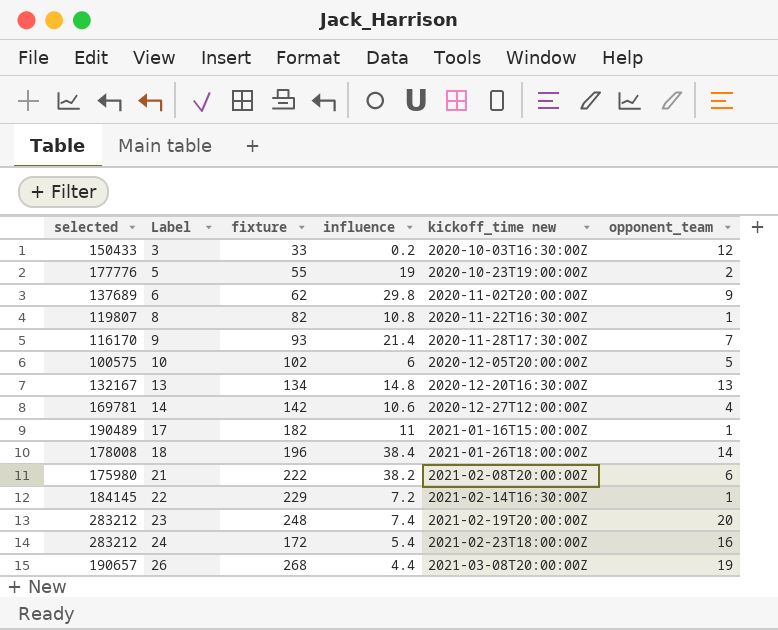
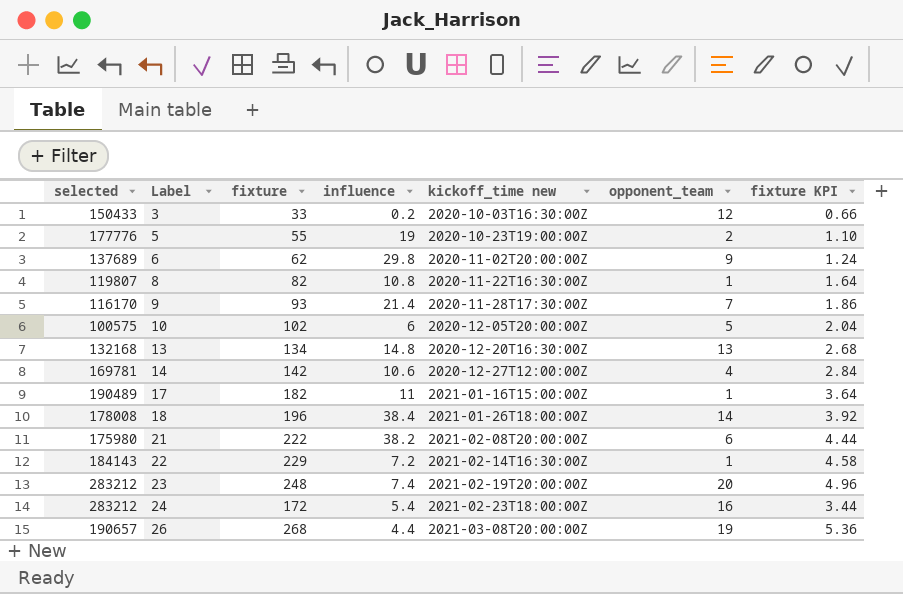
column fixture KPI | formula: none -> [fixture] * 0.02
13 | selected: 132167 -> 132168
22 | selected: 184145 -> 184143

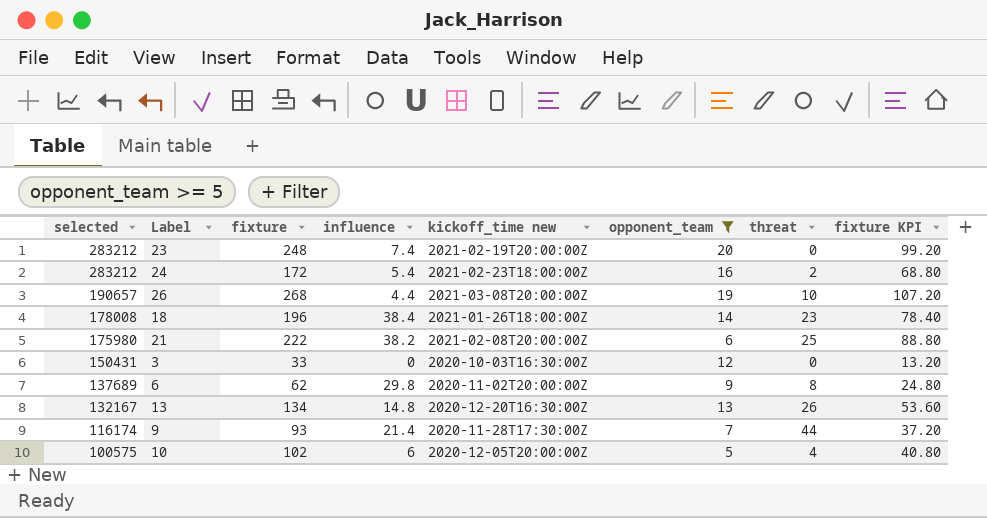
filter: none -> opponent_team >= 5
row order: Label ascending -> selected descending
column threat | position: none -> 7
column fixture KPI | formula: [fixture] * 0.02 -> [fixture] * 0.4
3 | selected: 150433 -> 150431
3 | influence: 0.2 -> 0
13 | selected: 132168 -> 132167
9 | selected: 116170 -> 116174

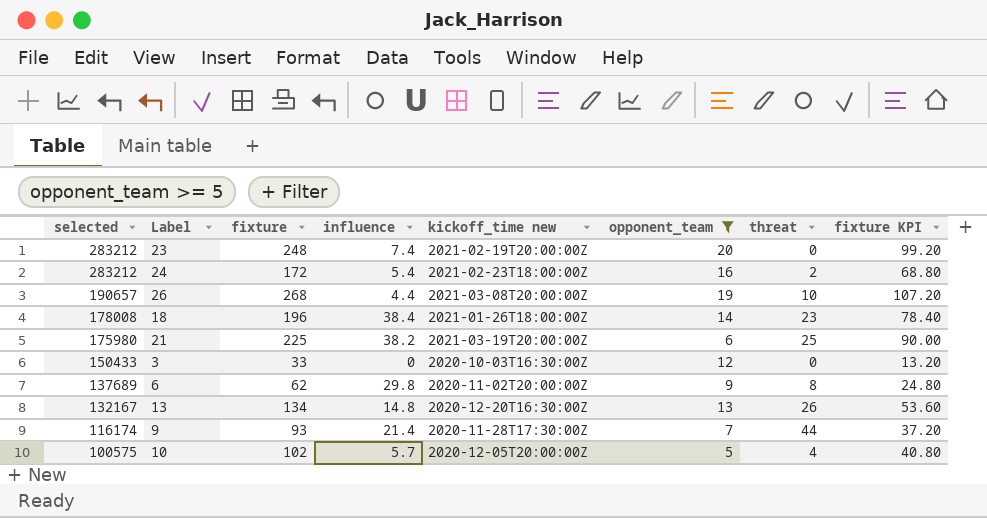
21 | fixture: 222 -> 225
21 | kickoff_time new: 2021-02-08T20:00:00Z -> 2021-03-19T20:00:00Z
21 | fixture KPI: 88.80 -> 90.00
3 | selected: 150431 -> 150433
10 | influence: 6 -> 5.7

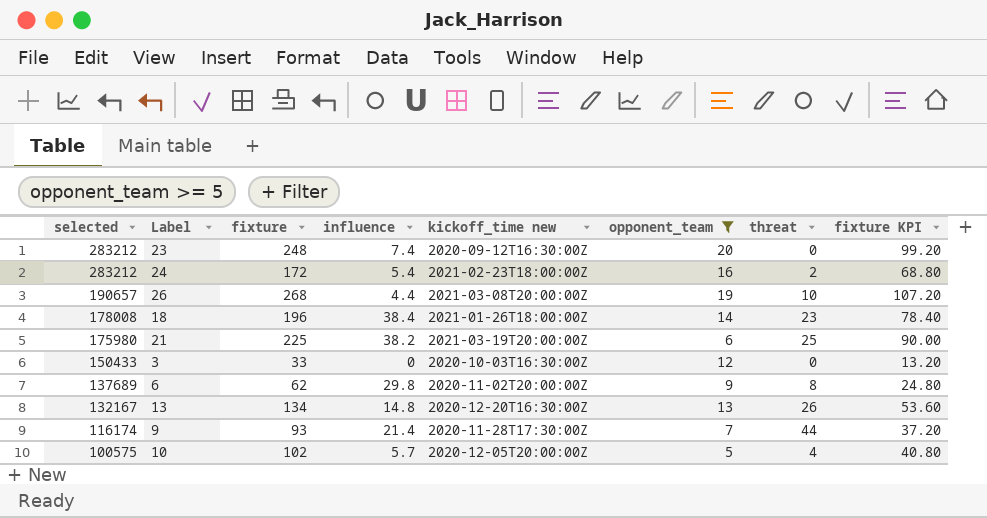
23 | kickoff_time new: 2021-02-19T20:00:00Z -> 2020-09-12T16:30:00Z

